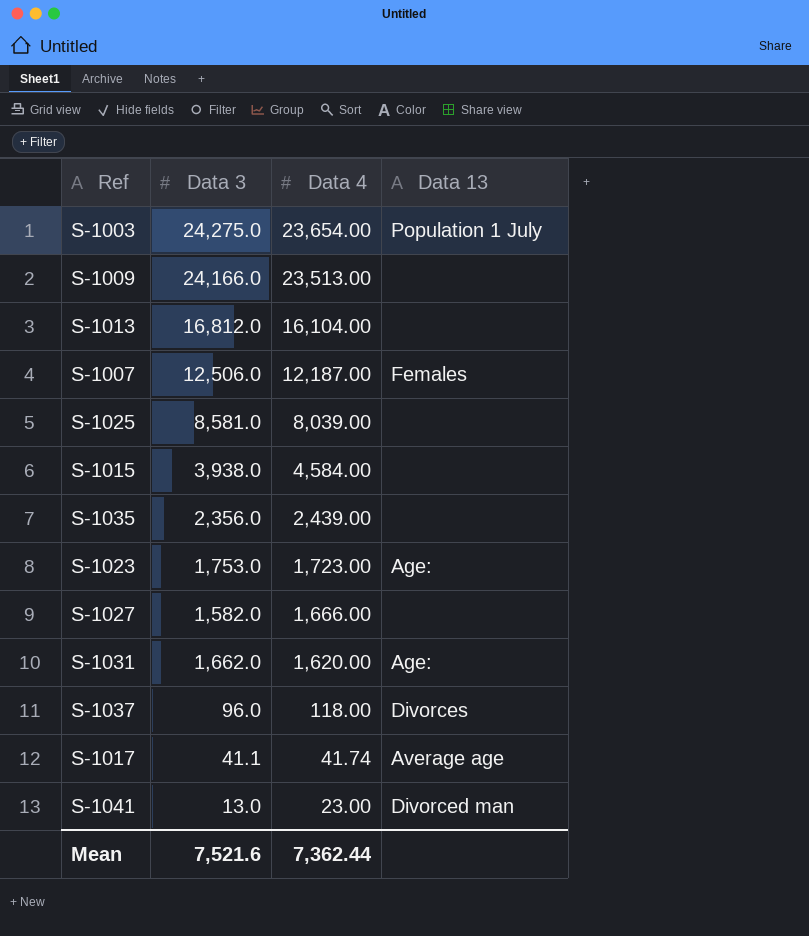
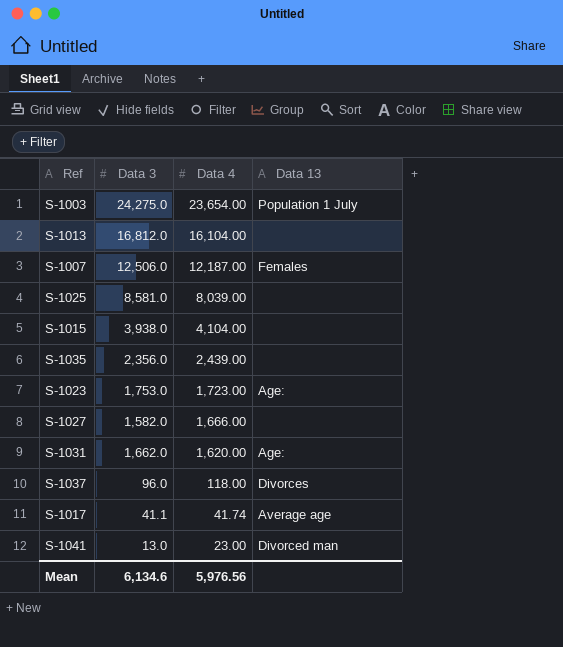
row S-1009: 24,166.0 | 23,513.00 | none -> none
S-1015 | Data 4: 4,584.00 -> 4,104.00
Mean | Data 3: 7,521.6 -> 6,134.6
Mean | Data 4: 7,362.44 -> 5,976.56

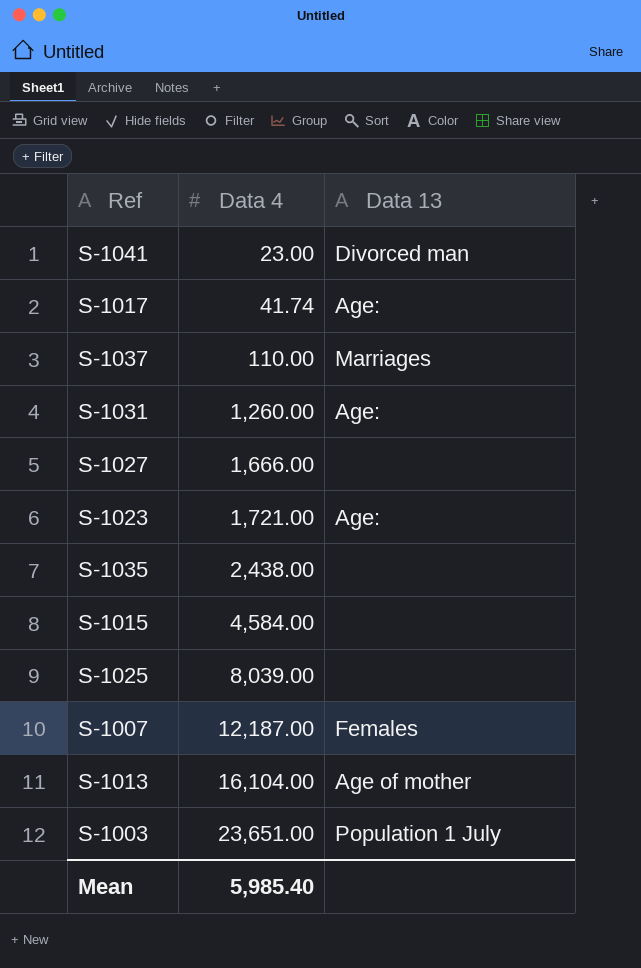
row order: Data 4 descending -> Data 4 ascending
column Data 3 | position: 2 -> none
S-1017 | Data 13: Average age -> Age:
S-1037 | Data 4: 118.00 -> 110.00
S-1037 | Data 13: Divorces -> Marriages
S-1031 | Data 4: 1,620.00 -> 1,260.00
S-1023 | Data 4: 1,723.00 -> 1,721.00
S-1035 | Data 4: 2,439.00 -> 2,438.00
S-1015 | Data 4: 4,104.00 -> 4,584.00
S-1013 | Data 13: none -> Age of mother
S-1003 | Data 4: 23,654.00 -> 23,651.00
Mean | Data 4: 5,976.56 -> 5,985.40

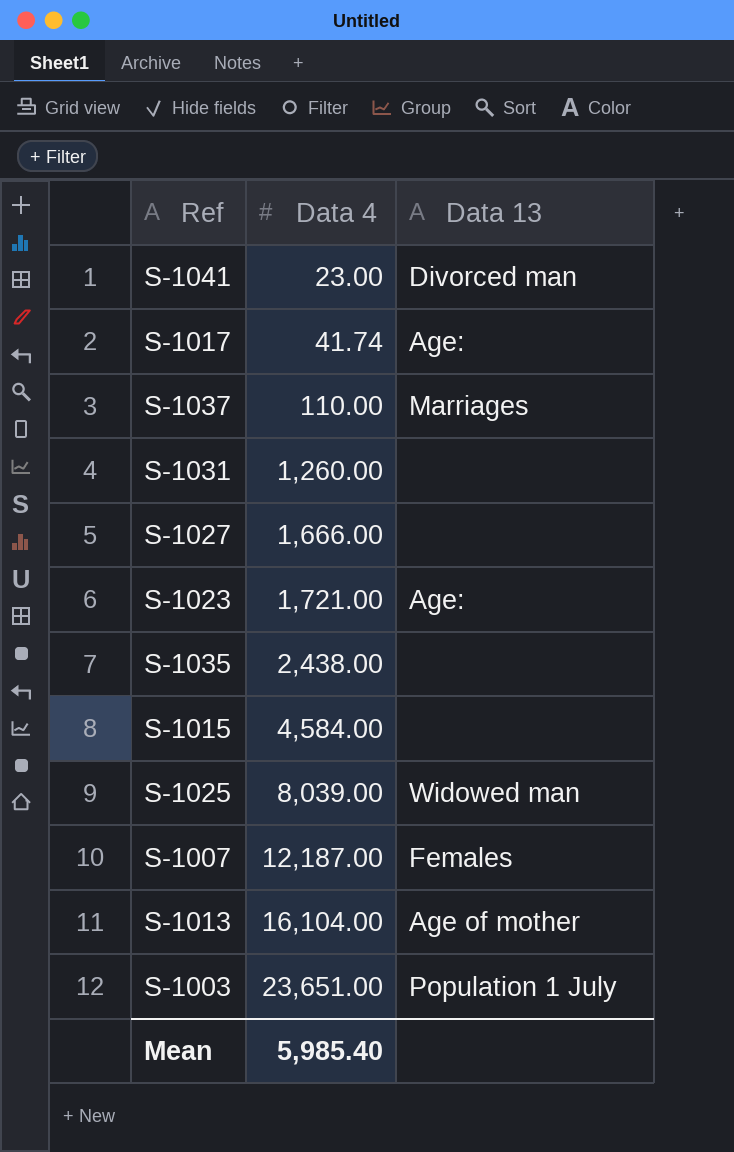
S-1031 | Data 13: Age: -> none
S-1025 | Data 13: none -> Widowed man

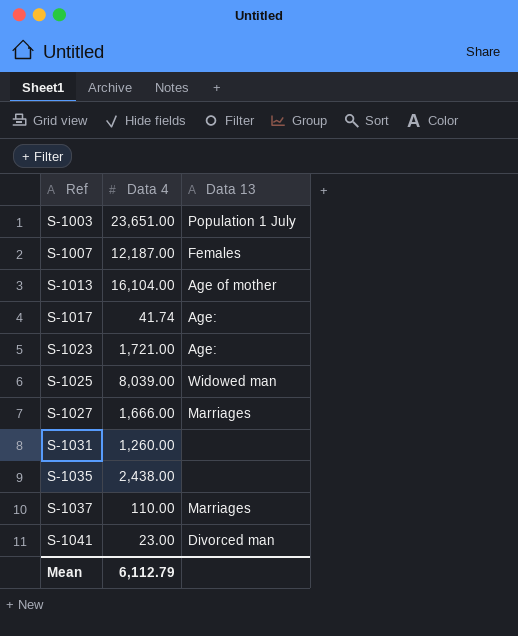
row order: Data 4 ascending -> Ref ascending
row S-1015: 4,584.00 | none -> none
S-1027 | Data 13: none -> Marriages
Mean | Data 4: 5,985.40 -> 6,112.79

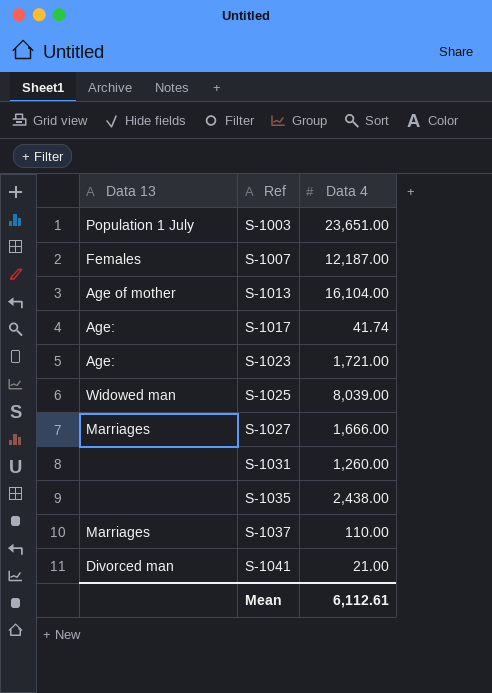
column Data 13 | position: 3 -> 1
S-1041 | Data 4: 23.00 -> 21.00
Mean | Data 4: 6,112.79 -> 6,112.61

